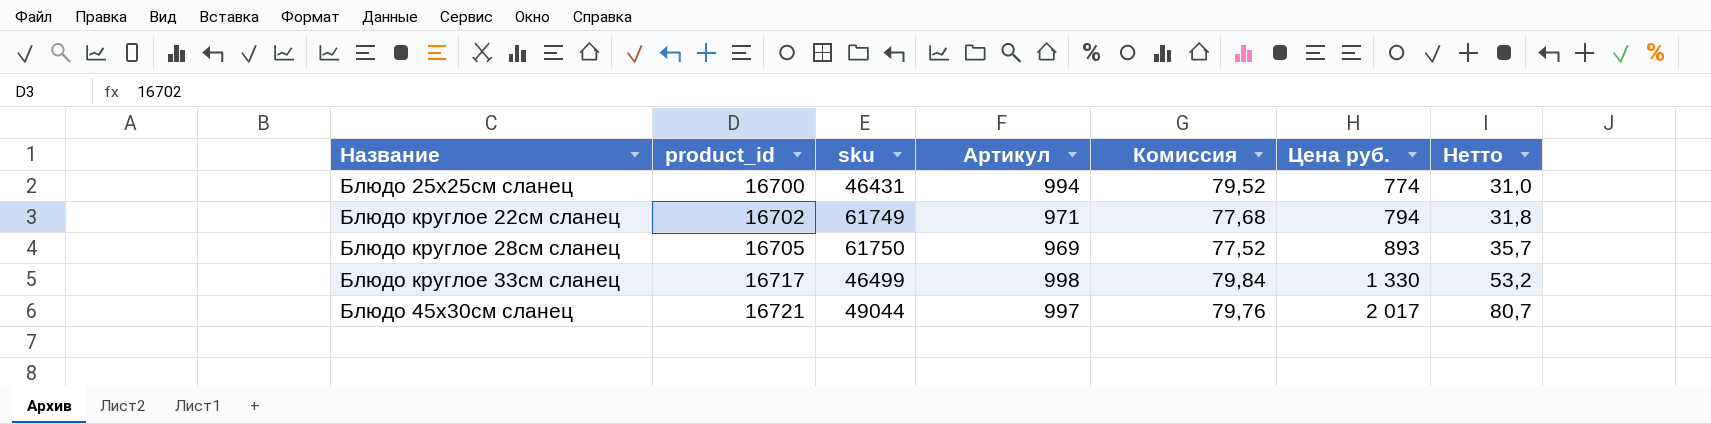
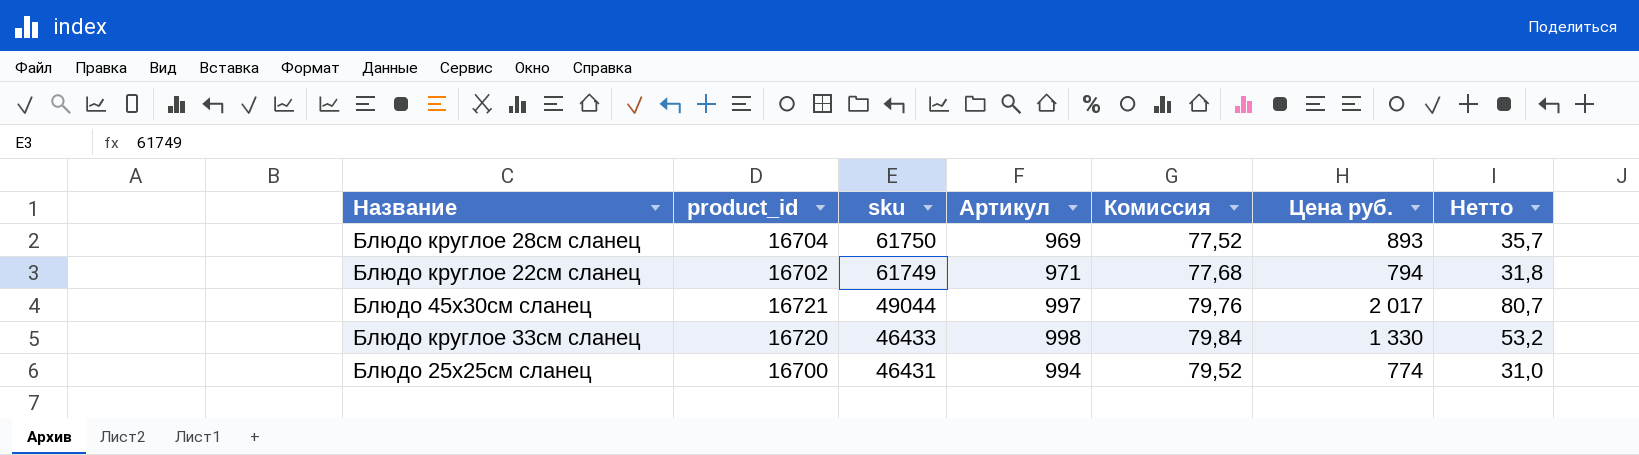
row order: product_id ascending -> sku descending
Блюдо круглое 28см сланец | product_id: 16705 -> 16704
Блюдо круглое 33см сланец | product_id: 16717 -> 16720
Блюдо круглое 33см сланец | sku: 46499 -> 46433

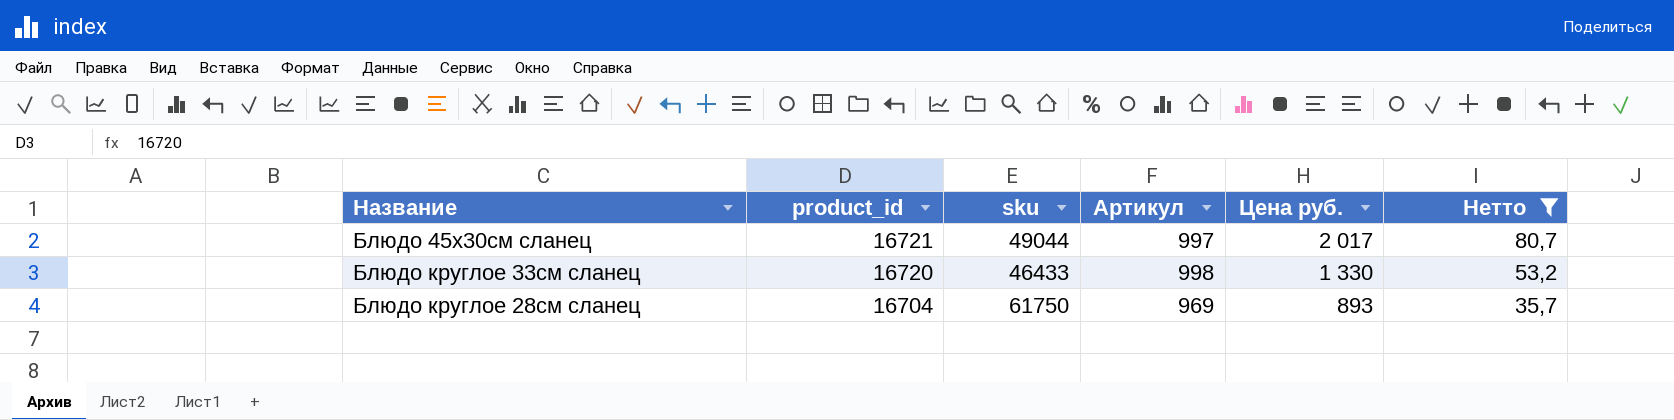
filter: none -> Нетто >= 35,7
row order: sku descending -> product_id descending
column Комиссия | formula: [Артикул] * 0,08 -> none

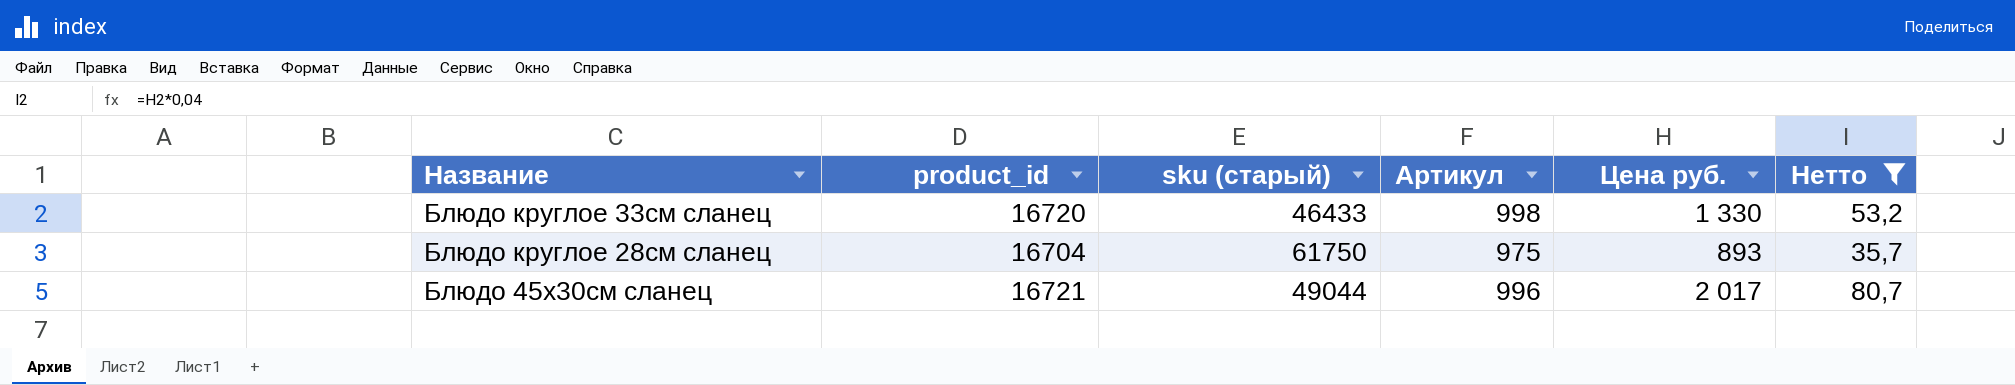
row order: product_id descending -> Название descending
column name: sku -> sku (старый)
Блюдо круглое 28см сланец | Артикул: 969 -> 975
Блюдо 45х30см сланец | Артикул: 997 -> 996

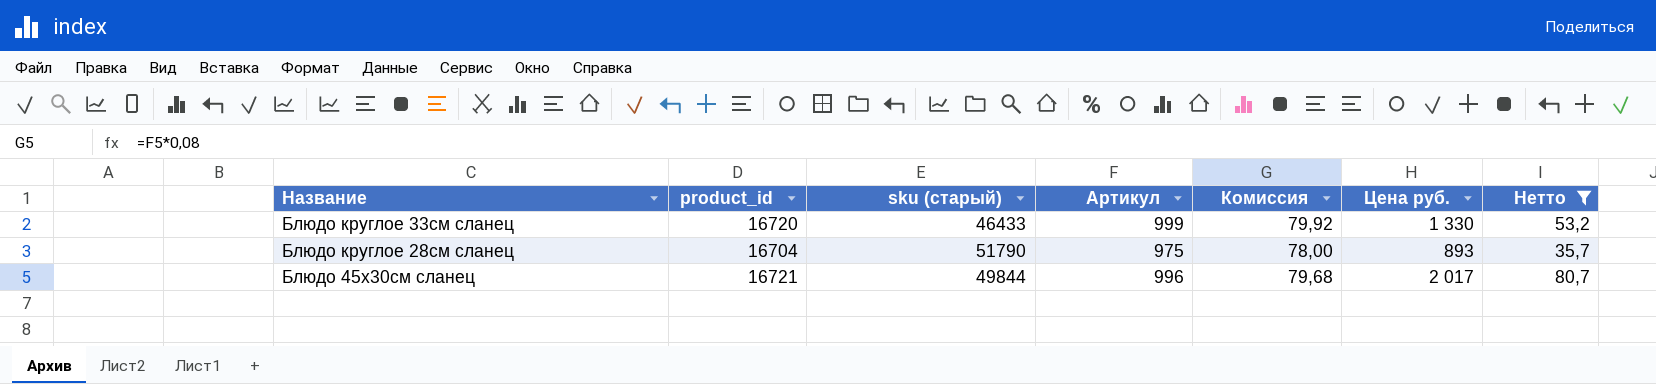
column Комиссия | formula: none -> [Артикул] * 0,08
Блюдо круглое 33см сланец | Артикул: 998 -> 999
Блюдо круглое 28см сланец | sku (старый): 61750 -> 51790
Блюдо 45х30см сланец | sku (старый): 49044 -> 49844

